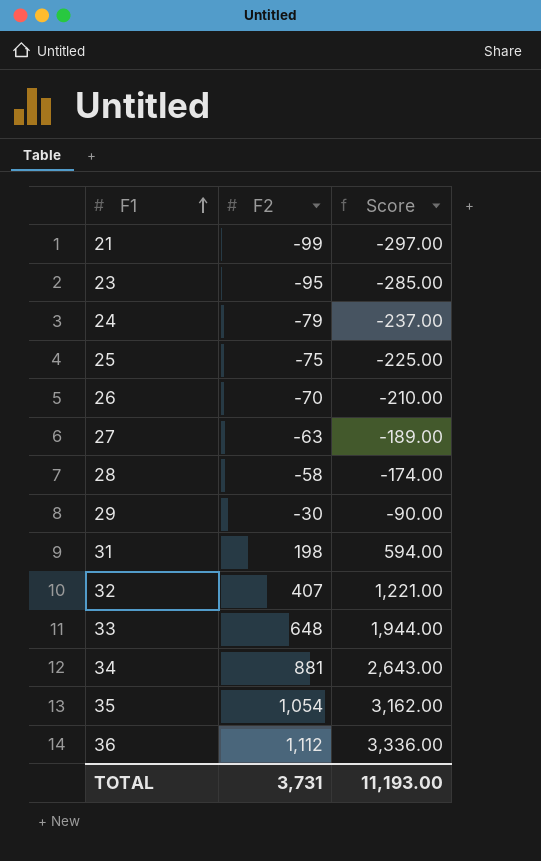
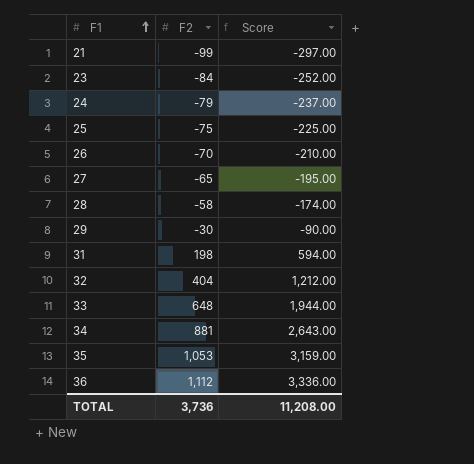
23 | F2: -95 -> -84
23 | Score: -285.00 -> -252.00
27 | F2: -63 -> -65
27 | Score: -189.00 -> -195.00
32 | F2: 407 -> 404
32 | Score: 1,221.00 -> 1,212.00
35 | F2: 1,054 -> 1,053
35 | Score: 3,162.00 -> 3,159.00
TOTAL | F2: 3,731 -> 3,736
TOTAL | Score: 11,193.00 -> 11,208.00

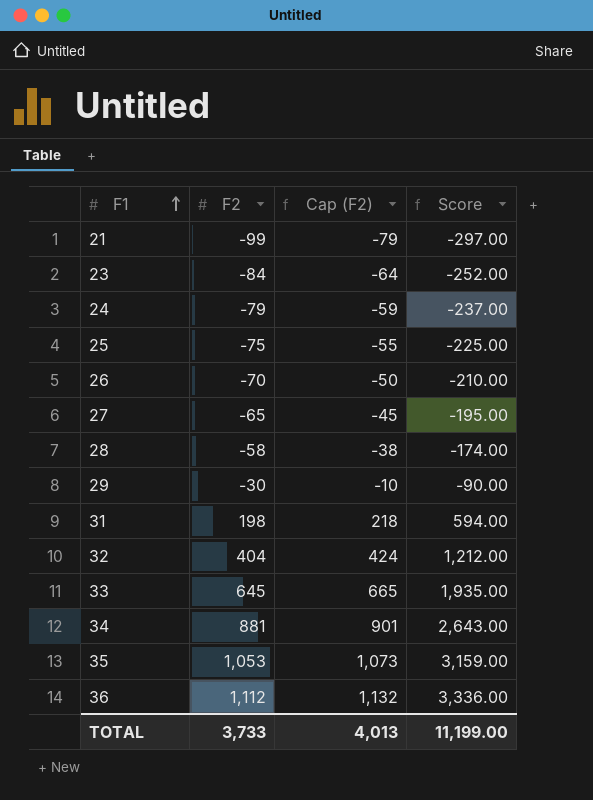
column Cap (F2) | formula: none -> [F2] + 20
33 | F2: 648 -> 645
33 | Score: 1,944.00 -> 1,935.00
TOTAL | F2: 3,736 -> 3,733
TOTAL | Score: 11,208.00 -> 11,199.00

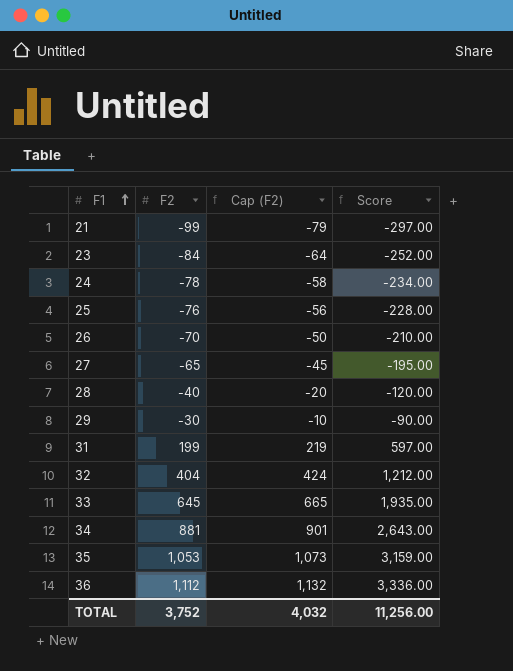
24 | F2: -79 -> -78
24 | Cap (F2): -59 -> -58
24 | Score: -237.00 -> -234.00
25 | F2: -75 -> -76
25 | Cap (F2): -55 -> -56
25 | Score: -225.00 -> -228.00
28 | F2: -58 -> -40
28 | Cap (F2): -38 -> -20
28 | Score: -174.00 -> -120.00
31 | F2: 198 -> 199
31 | Cap (F2): 218 -> 219
31 | Score: 594.00 -> 597.00
TOTAL | F2: 3,733 -> 3,752
TOTAL | Cap (F2): 4,013 -> 4,032
TOTAL | Score: 11,199.00 -> 11,256.00

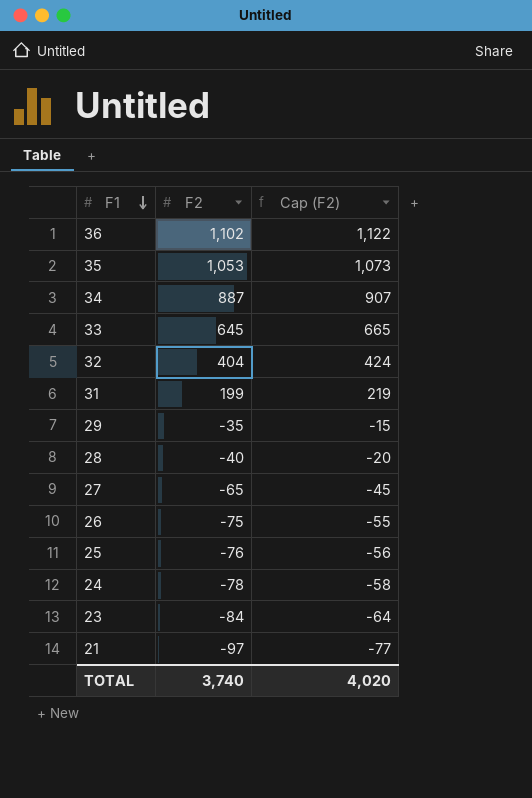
row order: F1 ascending -> F1 descending
column Score | formula: [F2] * 3 -> none
36 | F2: 1,112 -> 1,102
36 | Cap (F2): 1,132 -> 1,122
34 | F2: 881 -> 887
34 | Cap (F2): 901 -> 907
29 | F2: -30 -> -35
29 | Cap (F2): -10 -> -15
26 | F2: -70 -> -75
26 | Cap (F2): -50 -> -55
21 | F2: -99 -> -97
21 | Cap (F2): -79 -> -77
TOTAL | F2: 3,752 -> 3,740
TOTAL | Cap (F2): 4,032 -> 4,020

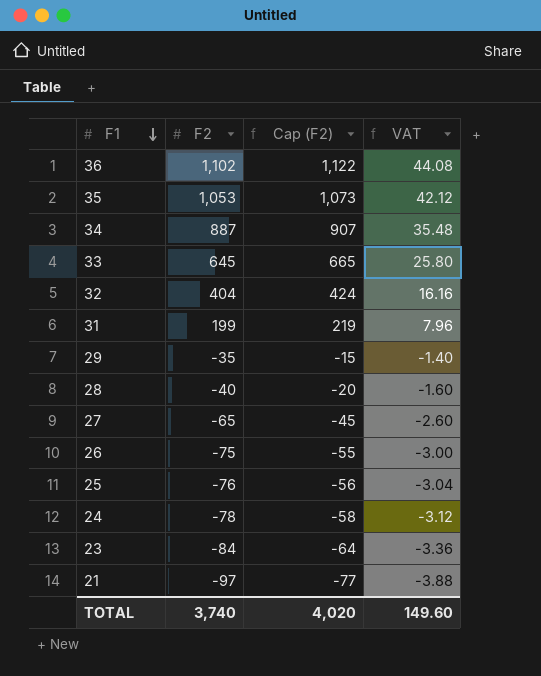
column VAT | formula: none -> [F2] * 0.04

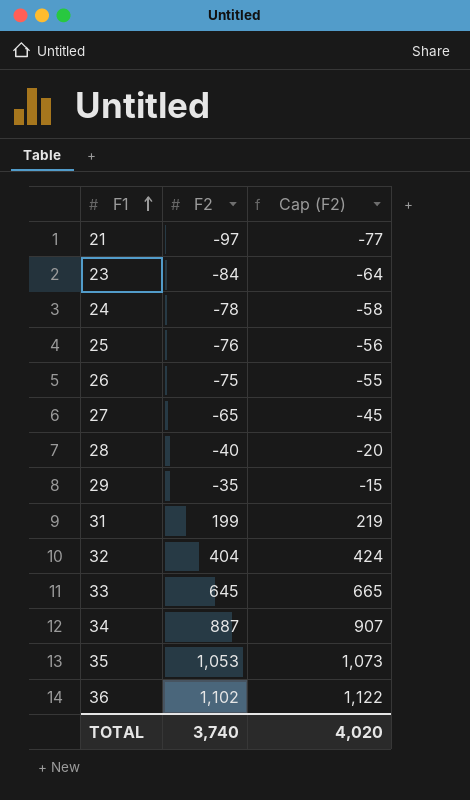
row order: F1 descending -> F1 ascending
column VAT | formula: [F2] * 0.04 -> none

